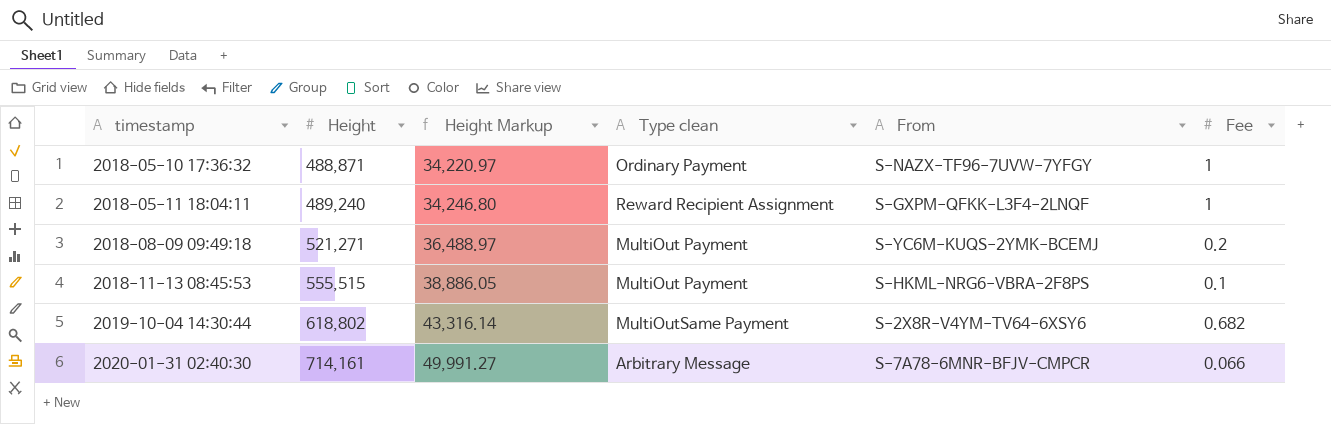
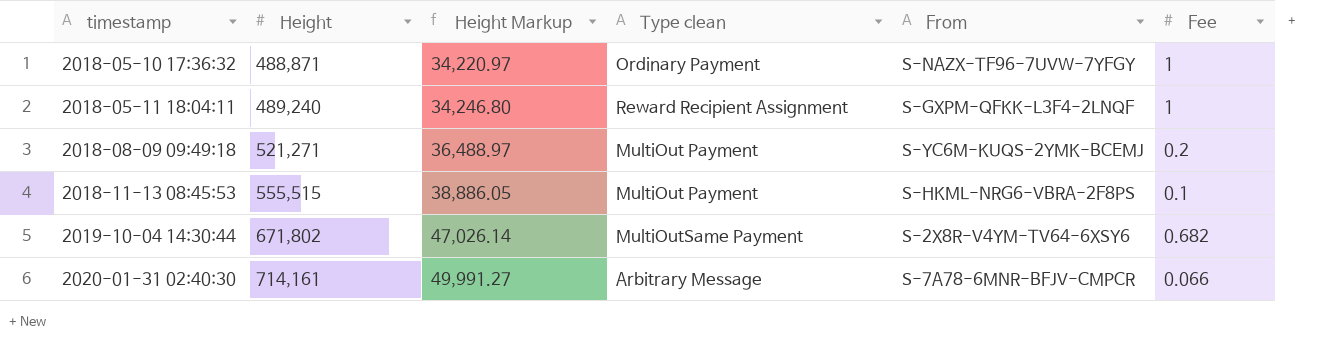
2019-10-04 14:30:44 | Height: 618,802 -> 671,802
2019-10-04 14:30:44 | Height Markup: 43,316.14 -> 47,026.14

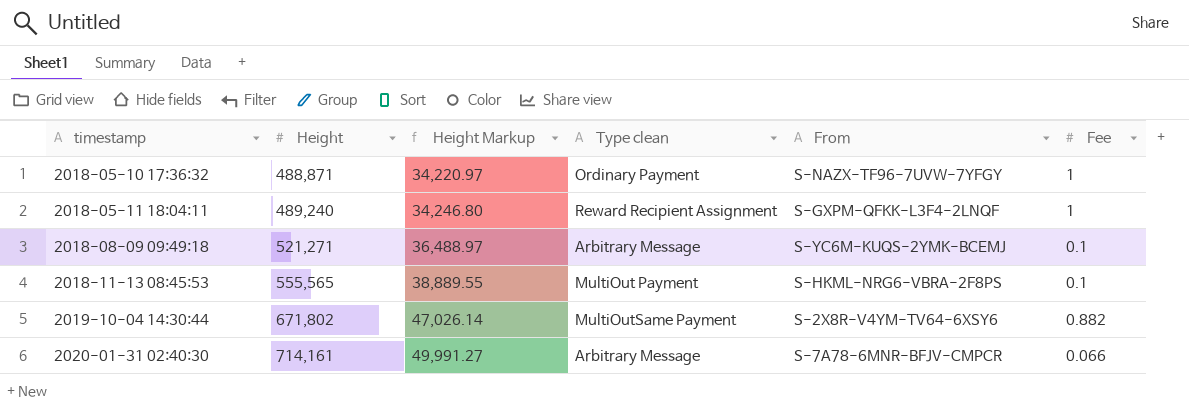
2018-08-09 09:49:18 | Type clean: MultiOut Payment -> Arbitrary Message
2018-08-09 09:49:18 | Fee: 0.2 -> 0.1
2018-11-13 08:45:53 | Height: 555,515 -> 555,565
2018-11-13 08:45:53 | Height Markup: 38,886.05 -> 38,889.55
2019-10-04 14:30:44 | Fee: 0.682 -> 0.882

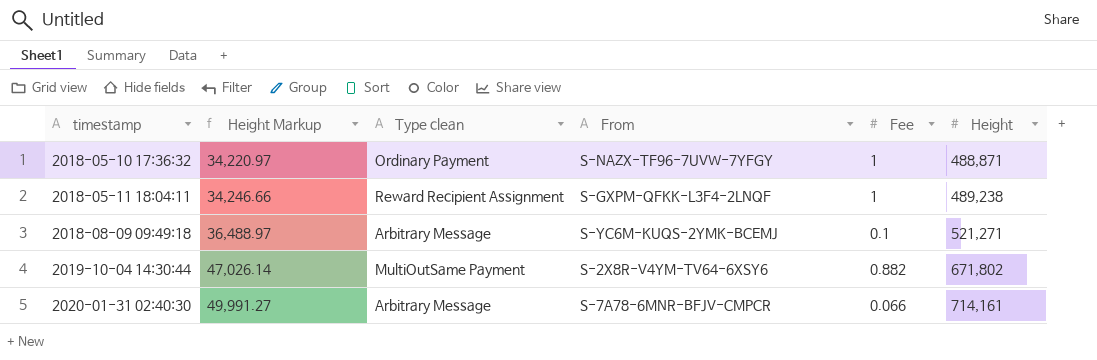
column Height | position: 2 -> 6
row 2018-11-13 08:45:53: 555,565 | 38,889.55 | MultiOut Payment | S-HKML-NRG6-VBRA-2F8PS | 0.1 -> none
2018-05-11 18:04:11 | Height Markup: 34,246.80 -> 34,246.66
2018-05-11 18:04:11 | Height: 489,240 -> 489,238

